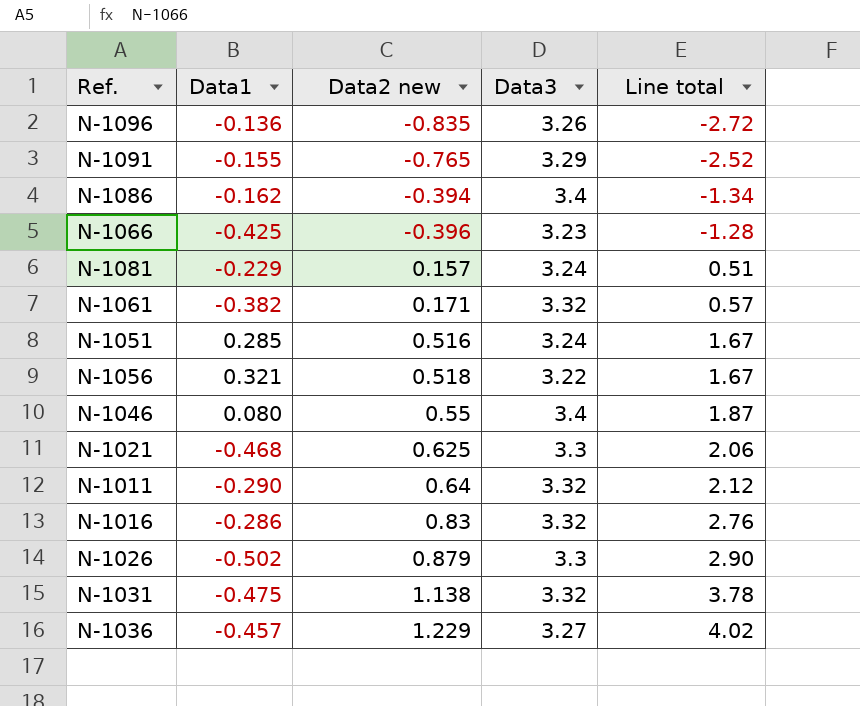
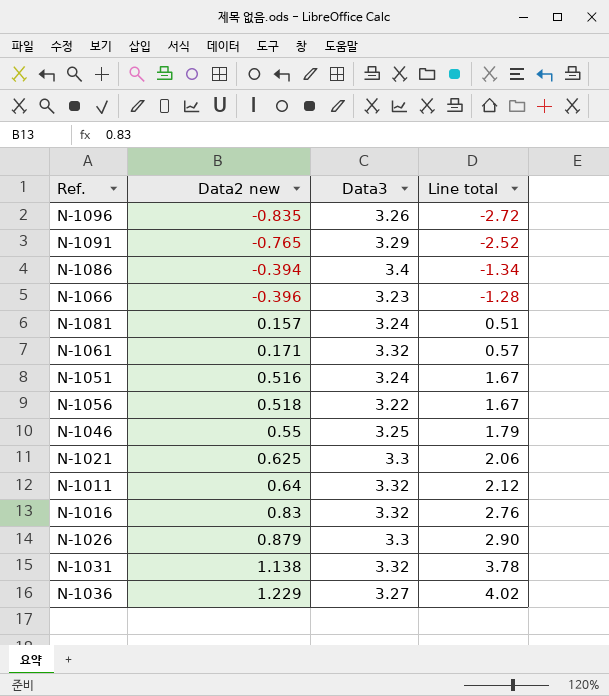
column Data1 | position: 2 -> none
N-1046 | Data3: 3.4 -> 3.25
N-1046 | Line total: 1.87 -> 1.79

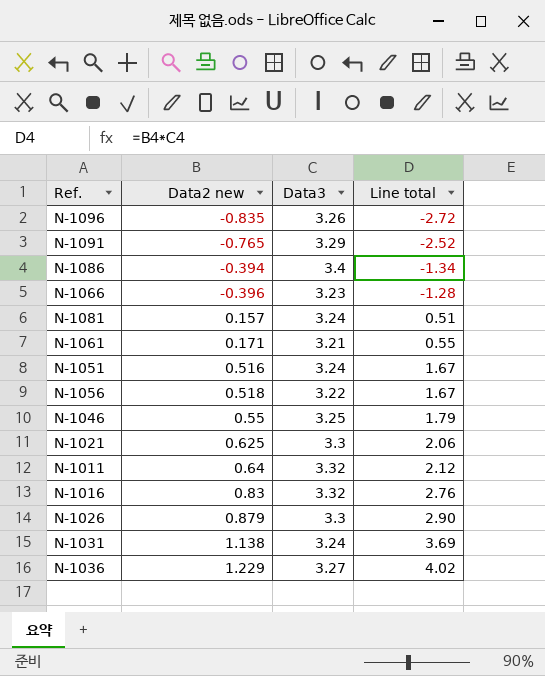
N-1061 | Data3: 3.32 -> 3.21
N-1061 | Line total: 0.57 -> 0.55
N-1031 | Data3: 3.32 -> 3.24
N-1031 | Line total: 3.78 -> 3.69

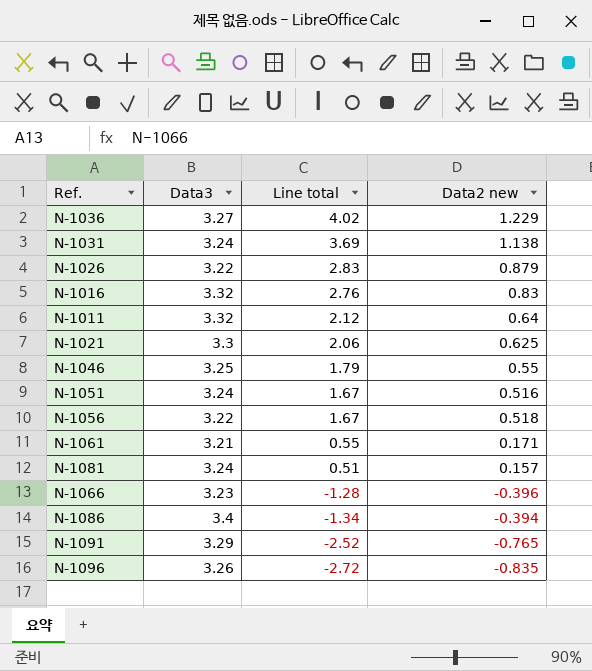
row order: Line total ascending -> Line total descending
column Data2 new | position: 2 -> 4
N-1026 | Data3: 3.3 -> 3.22
N-1026 | Line total: 2.90 -> 2.83

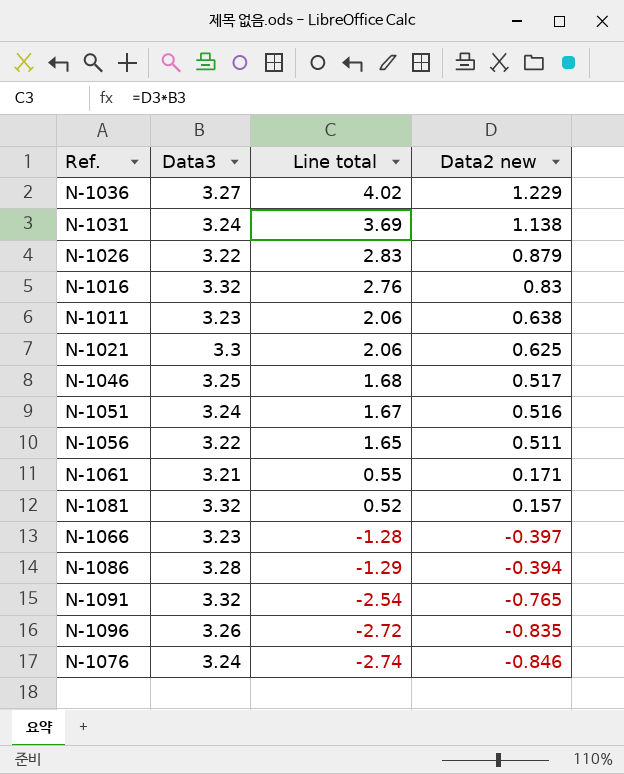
N-1011 | Data3: 3.32 -> 3.23
N-1011 | Line total: 2.12 -> 2.06
N-1011 | Data2 new: 0.64 -> 0.638
N-1046 | Line total: 1.79 -> 1.68
N-1046 | Data2 new: 0.55 -> 0.517
N-1056 | Line total: 1.67 -> 1.65
N-1056 | Data2 new: 0.518 -> 0.511
N-1081 | Data3: 3.24 -> 3.32
N-1081 | Line total: 0.51 -> 0.52
N-1066 | Data2 new: -0.396 -> -0.397
N-1086 | Data3: 3.4 -> 3.28
N-1086 | Line total: -1.34 -> -1.29
N-1091 | Data3: 3.29 -> 3.32
N-1091 | Line total: -2.52 -> -2.54
row N-1076: none -> 3.24 | -2.74 | -0.846

